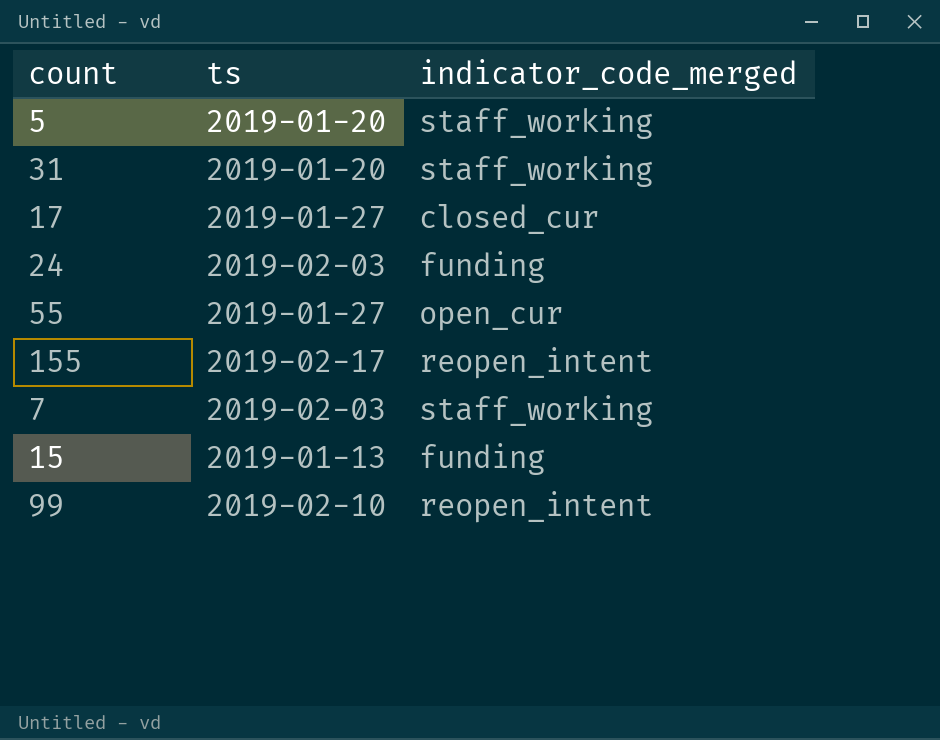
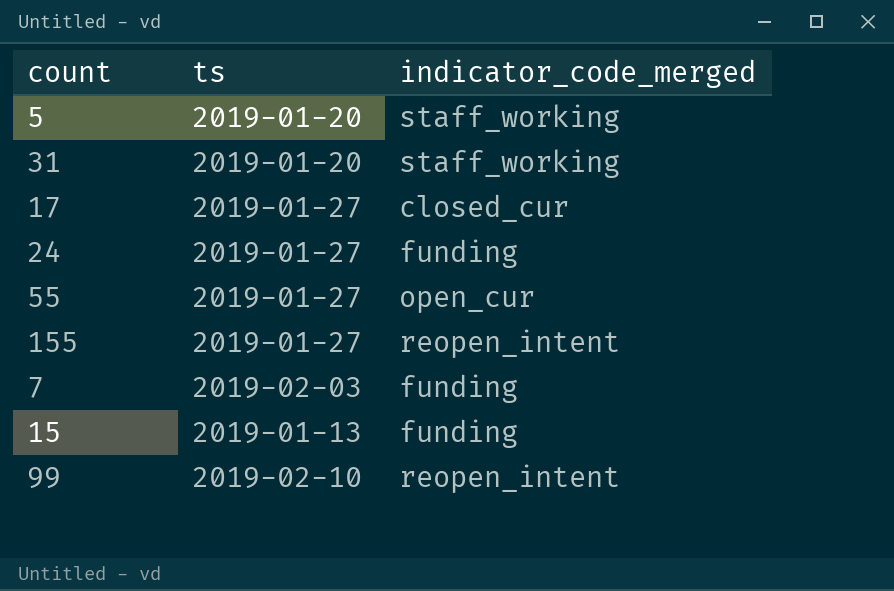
24 | ts: 2019-02-03 -> 2019-01-27
155 | ts: 2019-02-17 -> 2019-01-27
7 | indicator_code_merged: staff_working -> funding

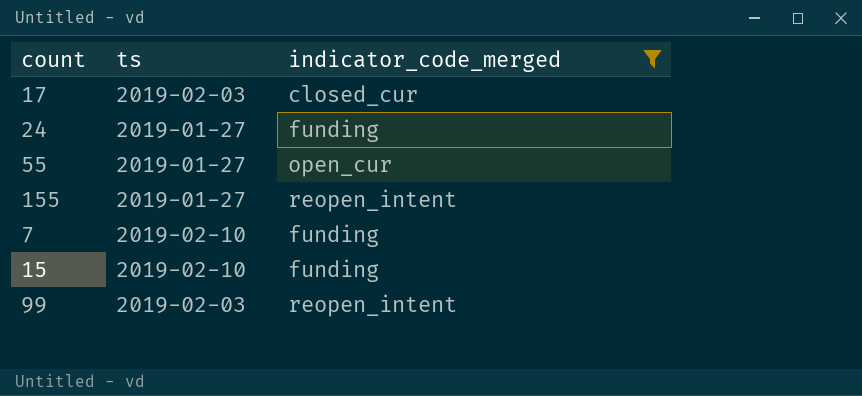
filter: none -> indicator_code_merged != staff_working
17 | ts: 2019-01-27 -> 2019-02-03
7 | ts: 2019-02-03 -> 2019-02-10
15 | ts: 2019-01-13 -> 2019-02-10
99 | ts: 2019-02-10 -> 2019-02-03

